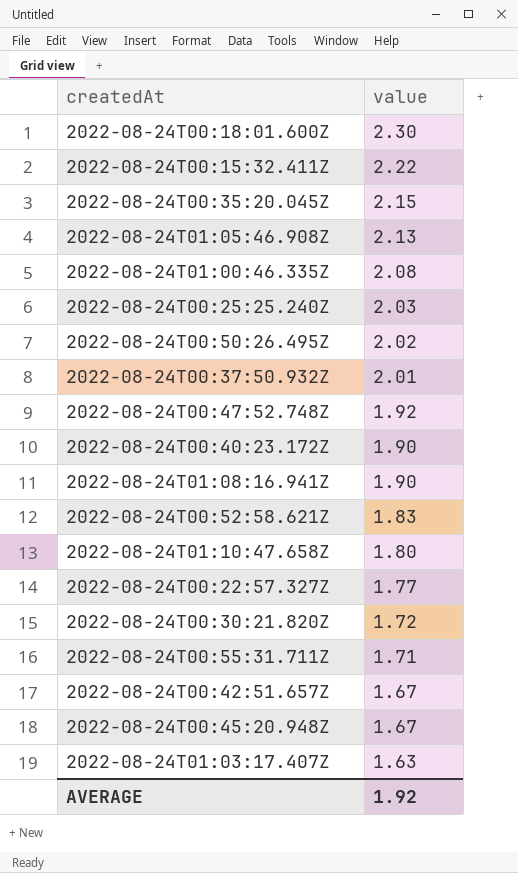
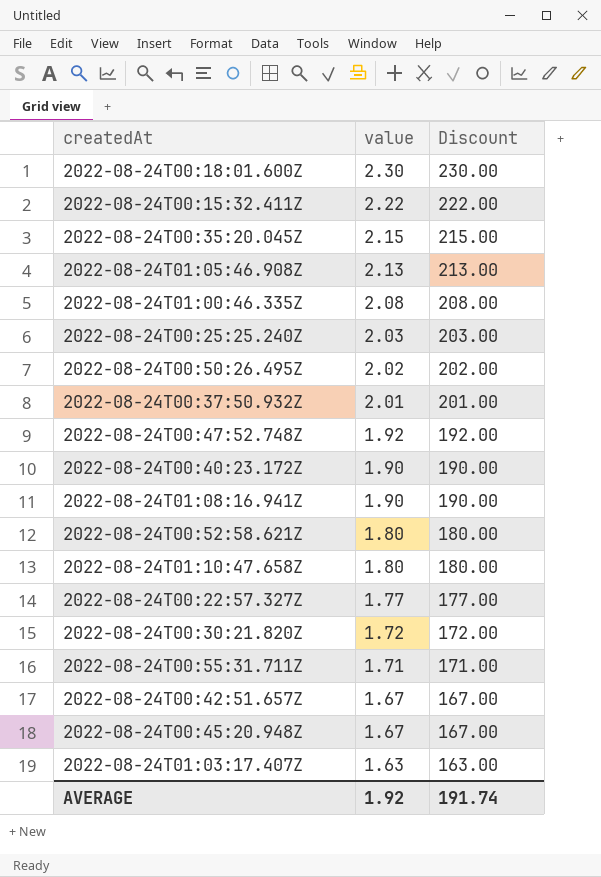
column Discount | formula: none -> [value] * 100
2022-08-24T00:52:58.621Z | value: 1.83 -> 1.80

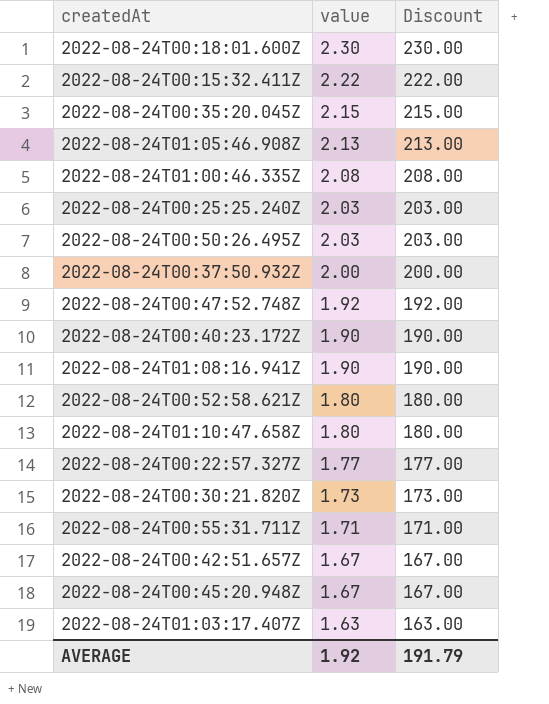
2022-08-24T00:50:26.495Z | value: 2.02 -> 2.03
2022-08-24T00:50:26.495Z | Discount: 202.00 -> 203.00
2022-08-24T00:37:50.932Z | value: 2.01 -> 2.00
2022-08-24T00:37:50.932Z | Discount: 201.00 -> 200.00
2022-08-24T00:30:21.820Z | value: 1.72 -> 1.73
2022-08-24T00:30:21.820Z | Discount: 172.00 -> 173.00
AVERAGE | Discount: 191.74 -> 191.79

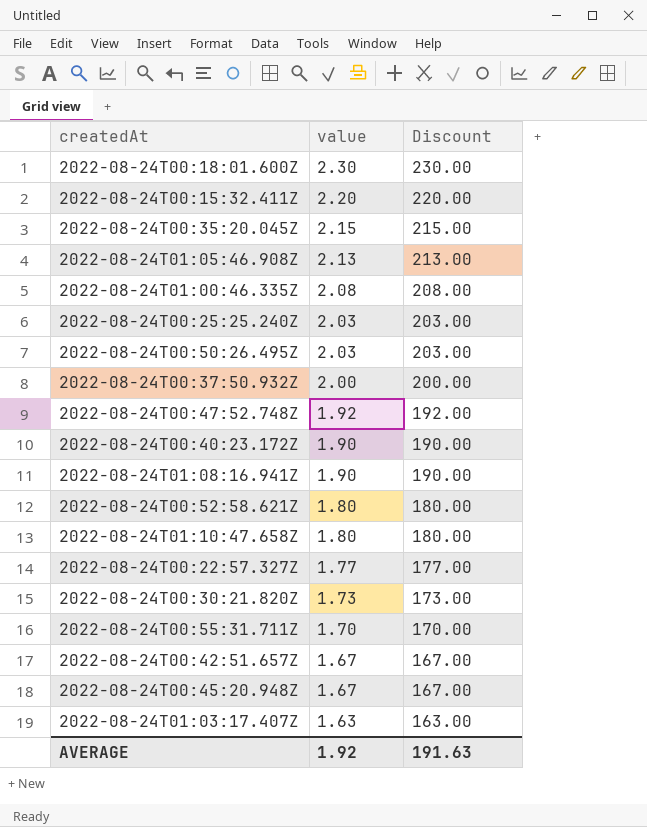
2022-08-24T00:15:32.411Z | value: 2.22 -> 2.20
2022-08-24T00:15:32.411Z | Discount: 222.00 -> 220.00
2022-08-24T00:55:31.711Z | value: 1.71 -> 1.70
2022-08-24T00:55:31.711Z | Discount: 171.00 -> 170.00
AVERAGE | Discount: 191.79 -> 191.63

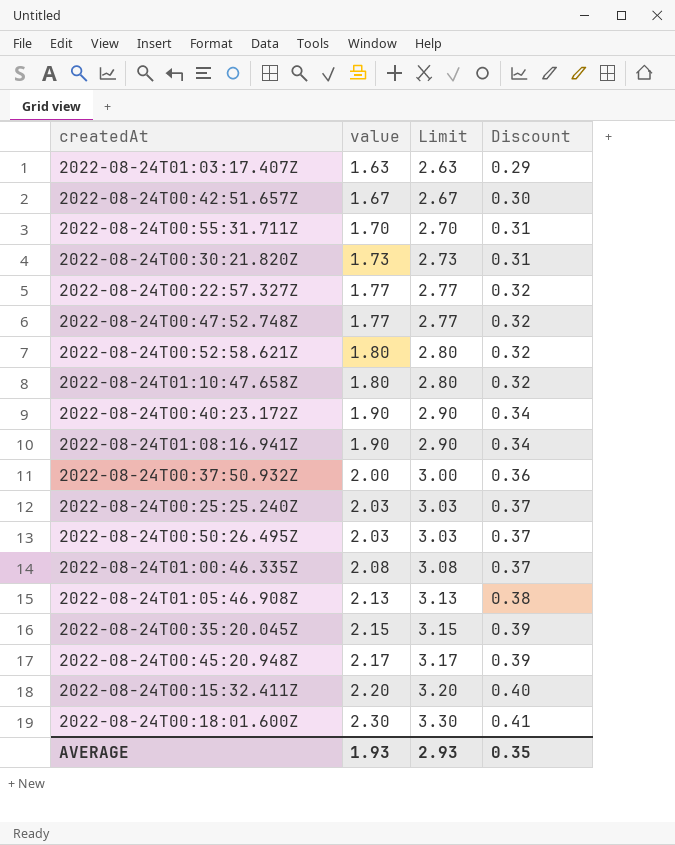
row order: value descending -> value ascending
column Limit | formula: none -> [value] + 1
column Discount | formula: [value] * 100 -> [value] * 0.18
2022-08-24T00:47:52.748Z | value: 1.92 -> 1.77
2022-08-24T00:45:20.948Z | value: 1.67 -> 2.17
AVERAGE | value: 1.92 -> 1.93
AVERAGE | Discount: 191.63 -> 0.35

